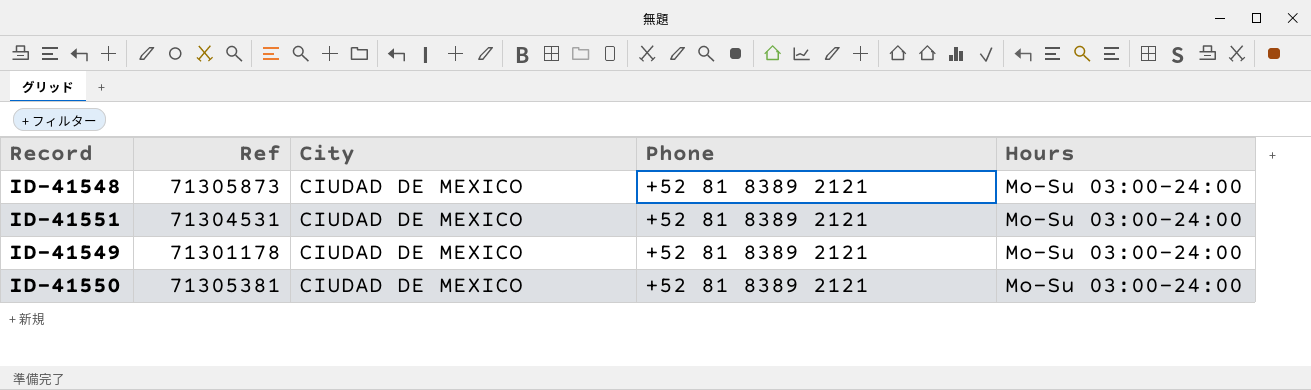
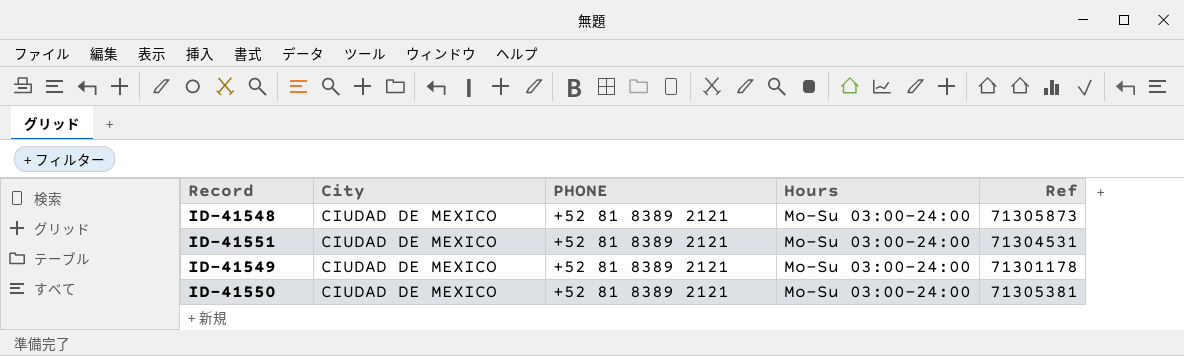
column name: Phone -> PHONE
column Ref | position: 2 -> 5

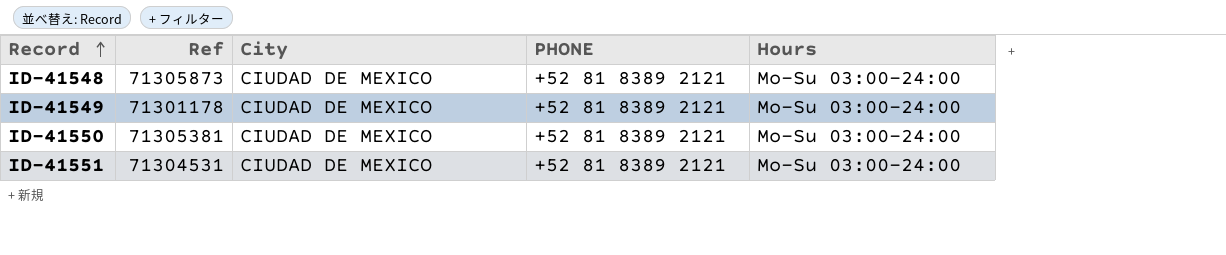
row order: none -> Record ascending
column Ref | position: 5 -> 2

